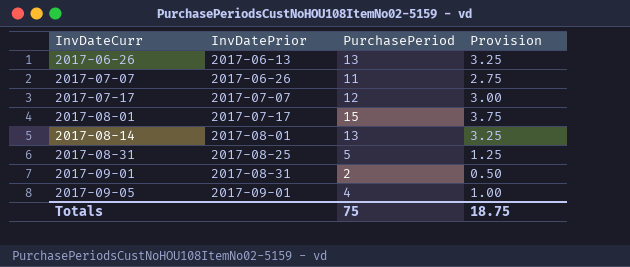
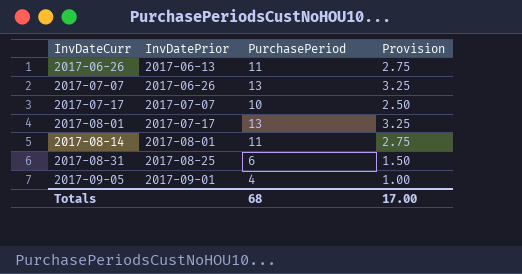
row 2017-09-01: 2017-08-31 | 2 | 0.50 -> none
2017-06-26 | PurchasePeriod: 13 -> 11
2017-06-26 | Provision: 3.25 -> 2.75
2017-07-07 | PurchasePeriod: 11 -> 13
2017-07-07 | Provision: 2.75 -> 3.25
2017-07-17 | PurchasePeriod: 12 -> 10
2017-07-17 | Provision: 3.00 -> 2.50
2017-08-01 | PurchasePeriod: 15 -> 13
2017-08-01 | Provision: 3.75 -> 3.25
2017-08-14 | PurchasePeriod: 13 -> 11
2017-08-14 | Provision: 3.25 -> 2.75
2017-08-31 | PurchasePeriod: 5 -> 6
2017-08-31 | Provision: 1.25 -> 1.50
Totals | PurchasePeriod: 75 -> 68
Totals | Provision: 18.75 -> 17.00

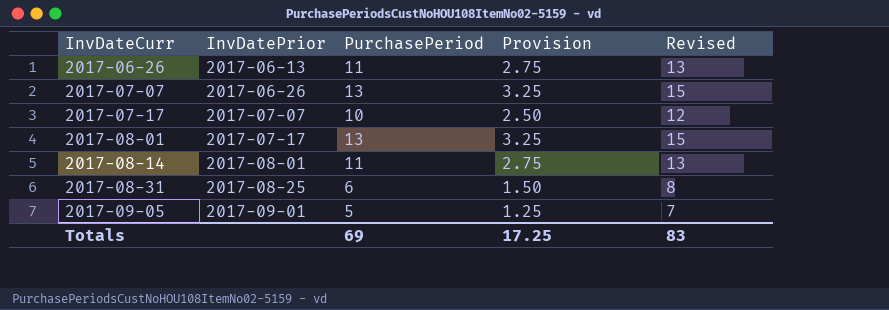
column Revised | formula: none -> [PurchasePeriod] + 2
2017-09-05 | PurchasePeriod: 4 -> 5
2017-09-05 | Provision: 1.00 -> 1.25
Totals | PurchasePeriod: 68 -> 69
Totals | Provision: 17.00 -> 17.25

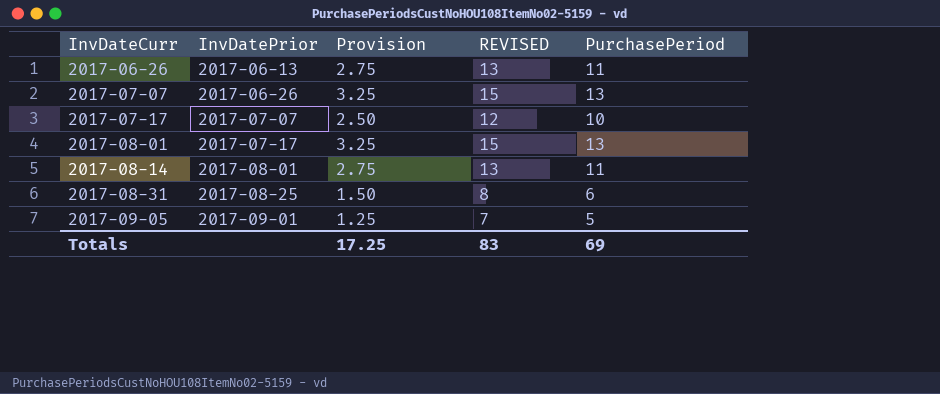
column name: Revised -> REVISED
column PurchasePeriod | position: 3 -> 5

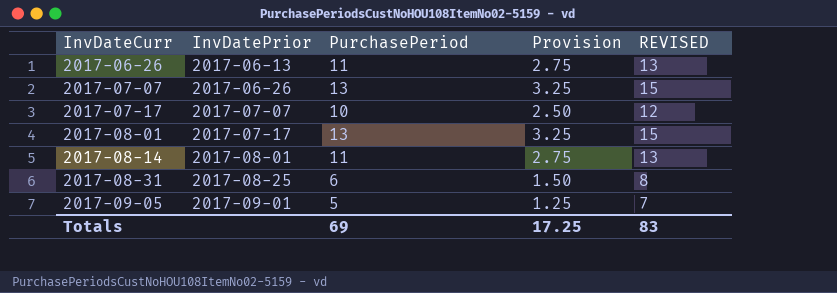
column PurchasePeriod | position: 5 -> 3

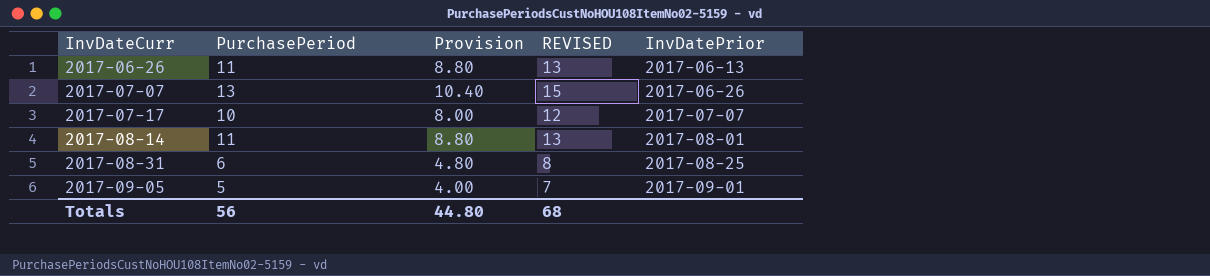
column Provision | formula: [PurchasePeriod] * 0.25 -> [PurchasePeriod] * 0.8
column InvDatePrior | position: 2 -> 5
row 2017-08-01: 2017-07-17 | 13 | 3.25 | 15 -> none
Totals | PurchasePeriod: 69 -> 56
Totals | Provision: 17.25 -> 44.80
Totals | REVISED: 83 -> 68

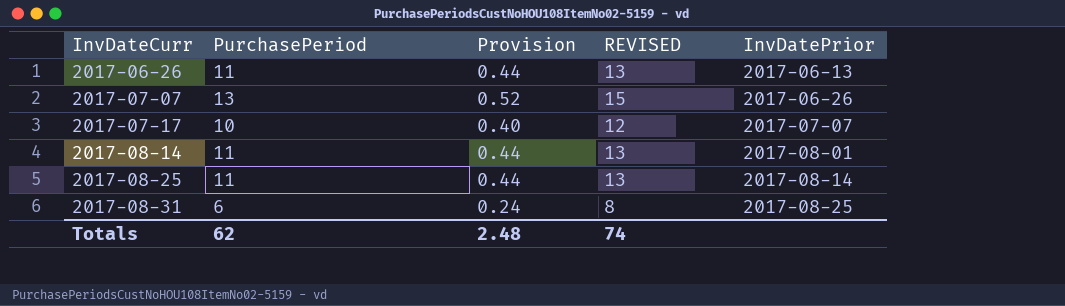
column Provision | formula: [PurchasePeriod] * 0.8 -> [PurchasePeriod] * 0.04
row 2017-09-05: 5 | 4.00 | 7 | 2017-09-01 -> none
row 2017-08-25: none -> 11 | 0.44 | 13 | 2017-08-14
Totals | PurchasePeriod: 56 -> 62
Totals | Provision: 44.80 -> 2.48
Totals | REVISED: 68 -> 74

